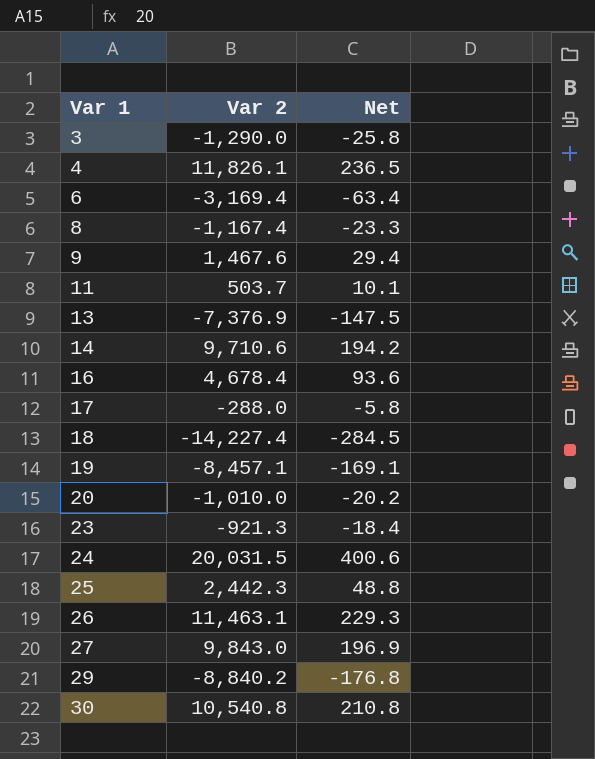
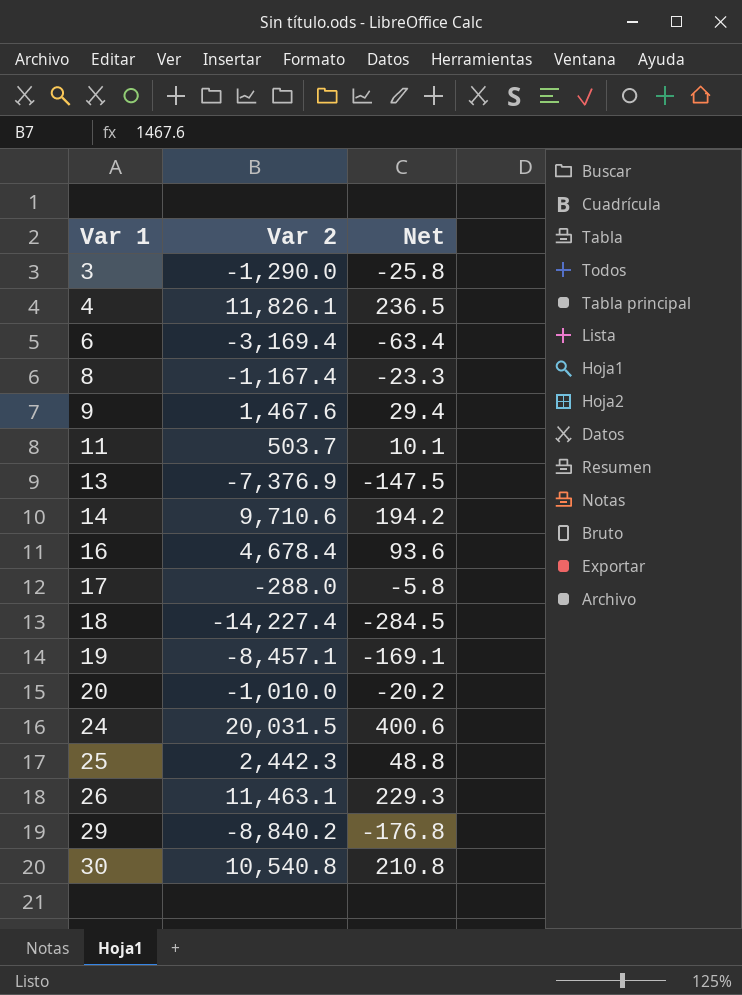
row 23: -921.3 | -18.4 -> none
row 27: 9,843.0 | 196.9 -> none

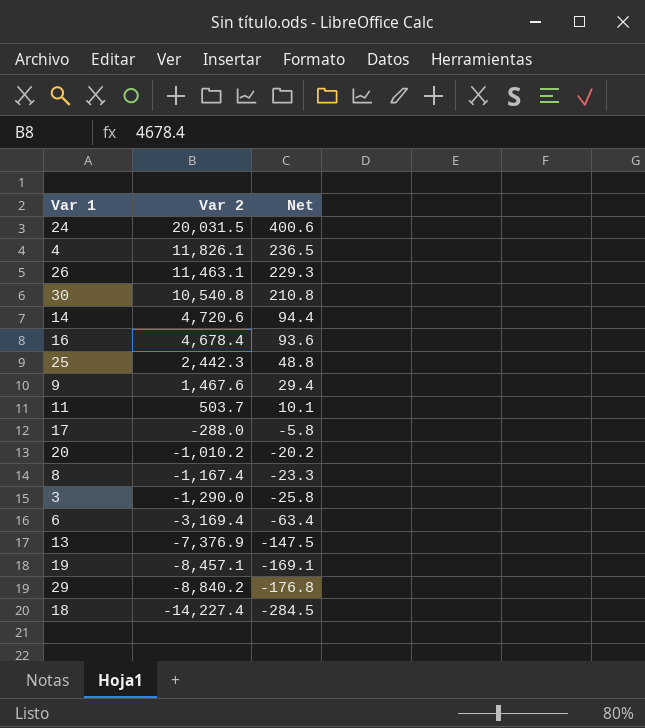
row order: Var 1 ascending -> Var 2 descending
14 | Var 2: 9,710.6 -> 4,720.6
14 | Net: 194.2 -> 94.4
20 | Var 2: -1,010.0 -> -1,010.2

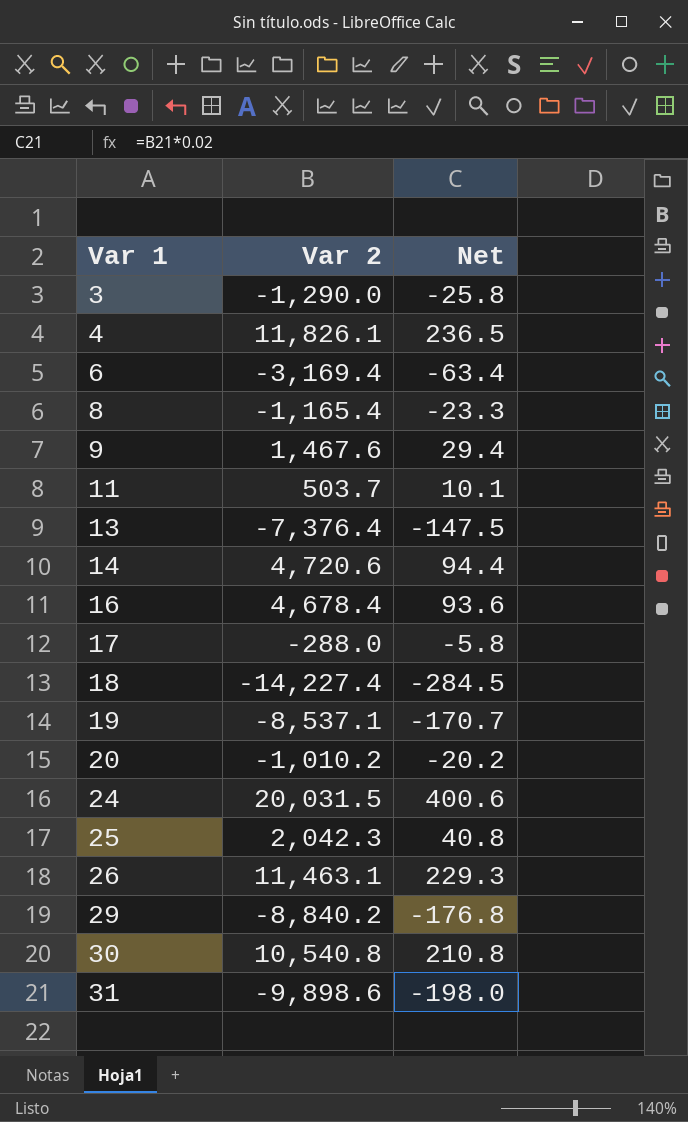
row order: Var 2 descending -> Var 1 ascending
8 | Var 2: -1,167.4 -> -1,165.4
13 | Var 2: -7,376.9 -> -7,376.4
19 | Var 2: -8,457.1 -> -8,537.1
19 | Net: -169.1 -> -170.7
25 | Var 2: 2,442.3 -> 2,042.3
25 | Net: 48.8 -> 40.8
row 31: none -> -9,898.6 | -198.0

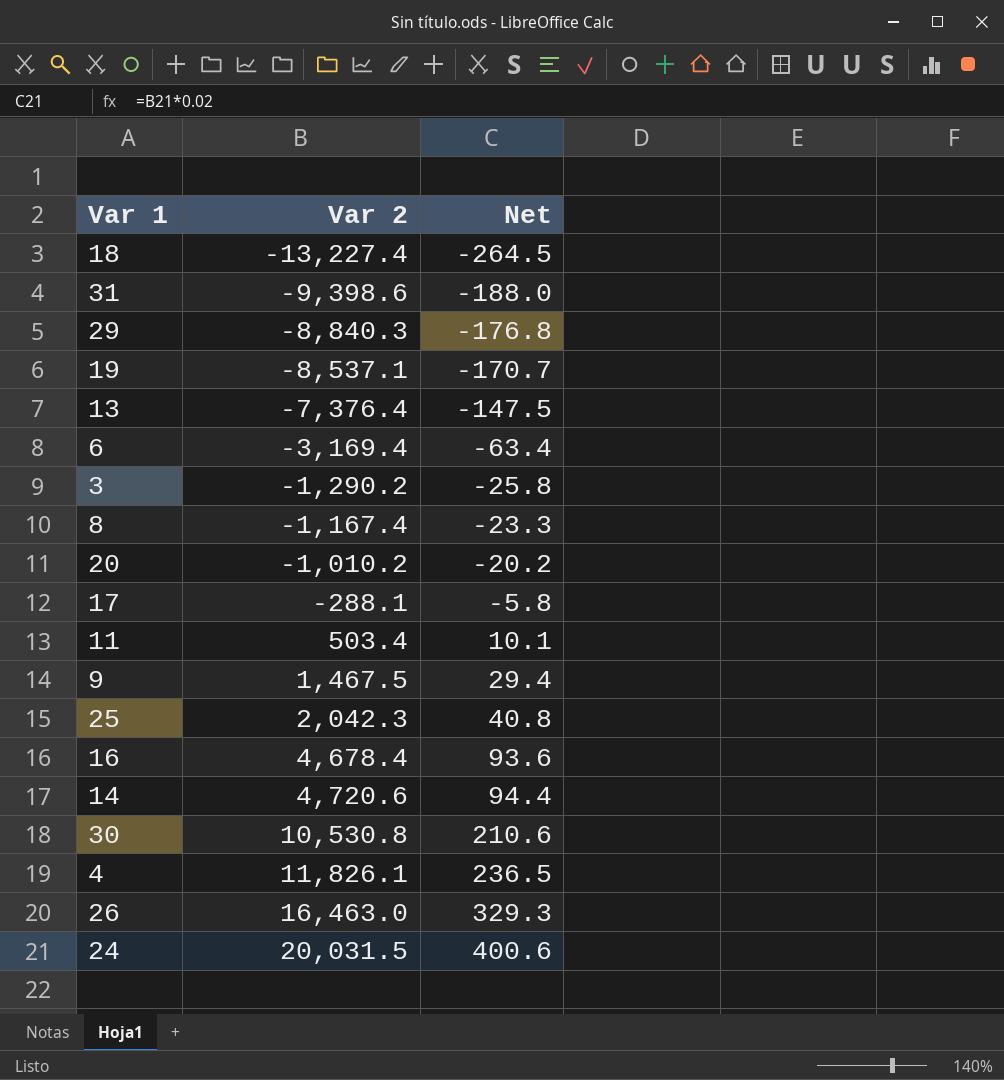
row order: Var 1 ascending -> Var 2 ascending
18 | Var 2: -14,227.4 -> -13,227.4
18 | Net: -284.5 -> -264.5
31 | Var 2: -9,898.6 -> -9,398.6
31 | Net: -198.0 -> -188.0
29 | Var 2: -8,840.2 -> -8,840.3
3 | Var 2: -1,290.0 -> -1,290.2
8 | Var 2: -1,165.4 -> -1,167.4
17 | Var 2: -288.0 -> -288.1
11 | Var 2: 503.7 -> 503.4
9 | Var 2: 1,467.6 -> 1,467.5
30 | Var 2: 10,540.8 -> 10,530.8
30 | Net: 210.8 -> 210.6
26 | Var 2: 11,463.1 -> 16,463.0
26 | Net: 229.3 -> 329.3

